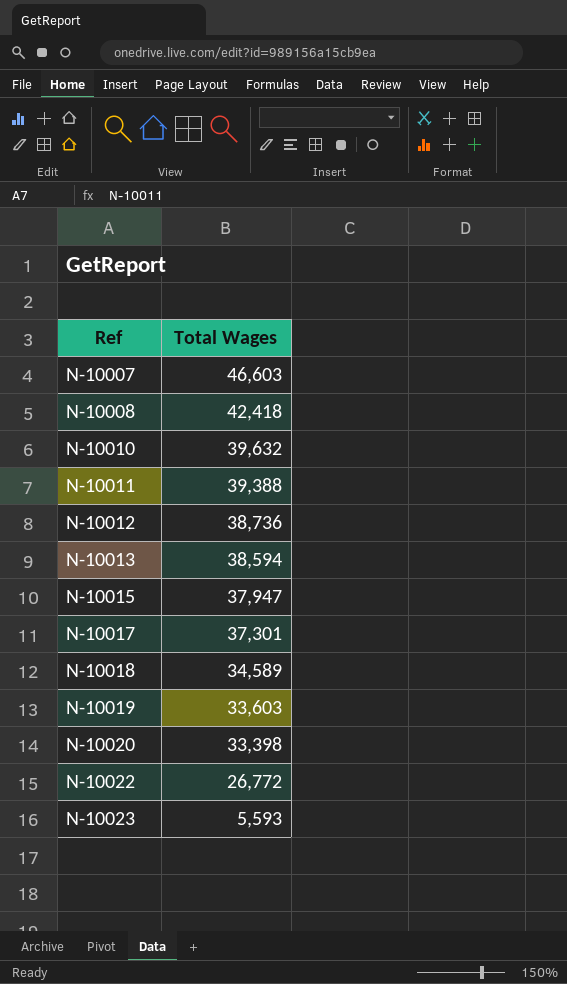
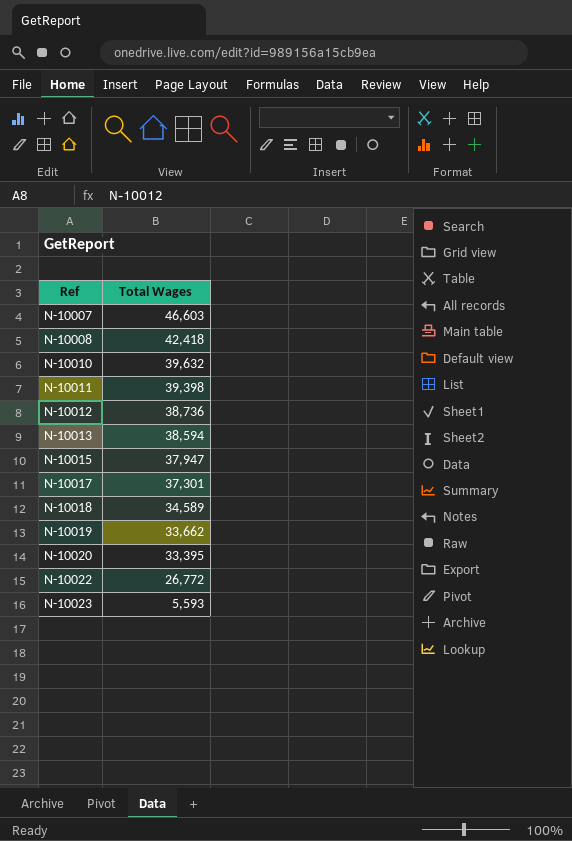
N-10011 | Total Wages: 39,388 -> 39,398
N-10019 | Total Wages: 33,603 -> 33,662
N-10020 | Total Wages: 33,398 -> 33,395

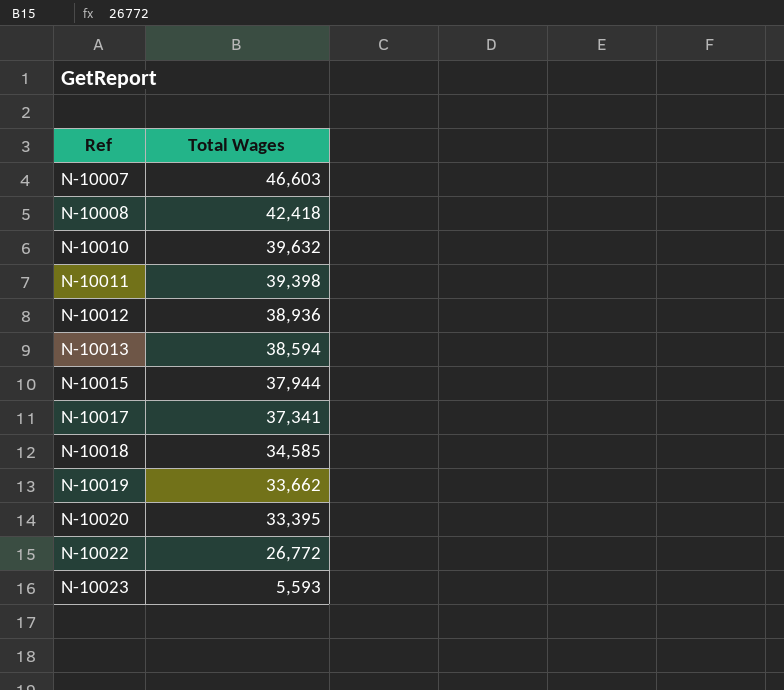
N-10012 | Total Wages: 38,736 -> 38,936
N-10015 | Total Wages: 37,947 -> 37,944
N-10017 | Total Wages: 37,301 -> 37,341
N-10018 | Total Wages: 34,589 -> 34,585

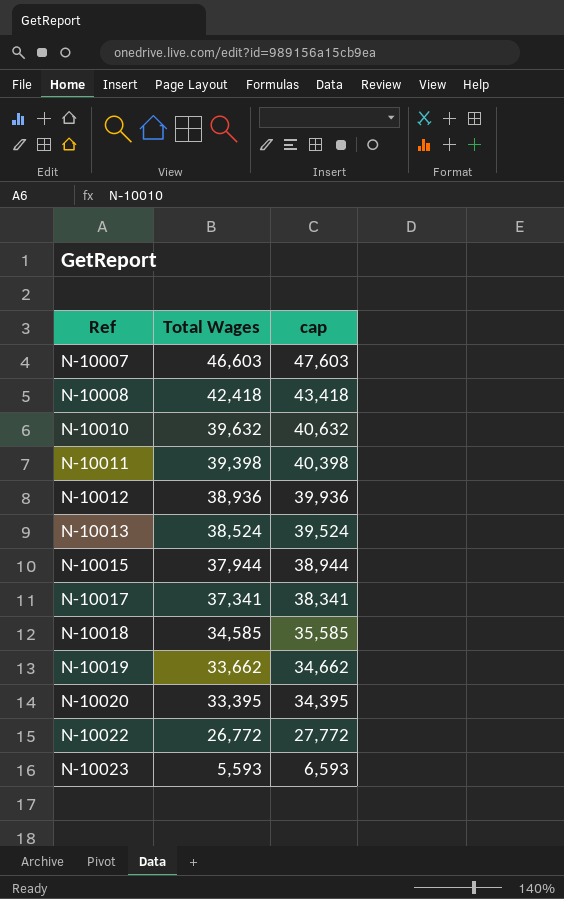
column cap | formula: none -> [Total Wages] + 1000
N-10013 | Total Wages: 38,594 -> 38,524

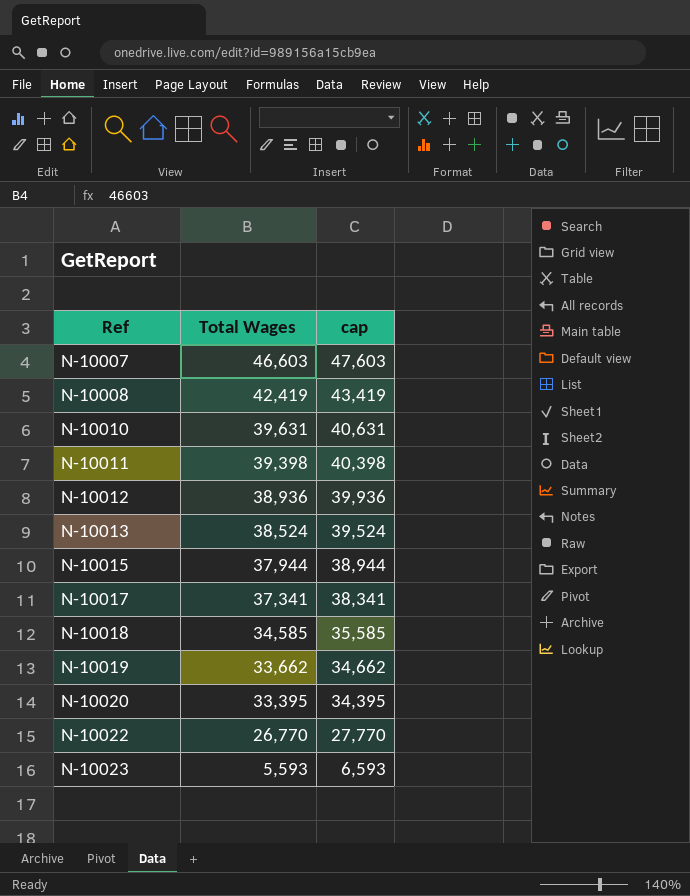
N-10008 | Total Wages: 42,418 -> 42,419
N-10008 | cap: 43,418 -> 43,419
N-10010 | Total Wages: 39,632 -> 39,631
N-10010 | cap: 40,632 -> 40,631
N-10022 | Total Wages: 26,772 -> 26,770
N-10022 | cap: 27,772 -> 27,770

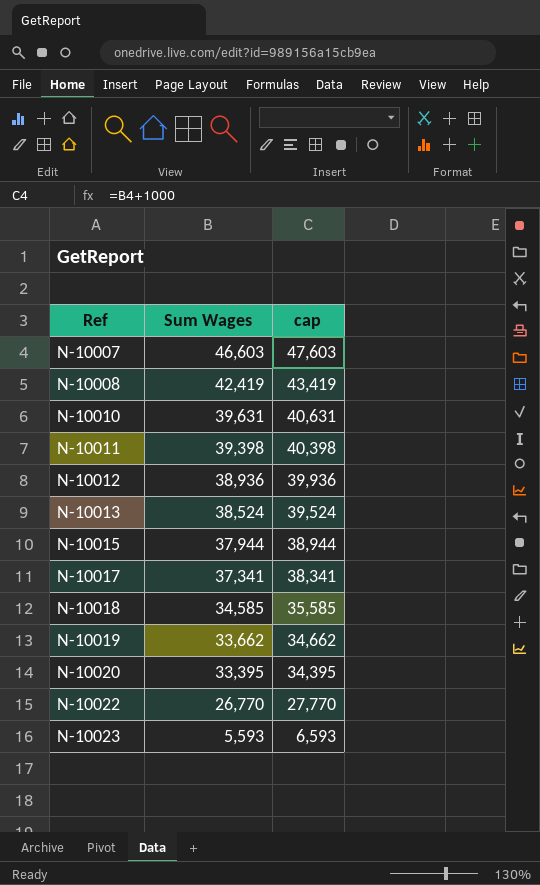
column name: Total Wages -> Sum Wages

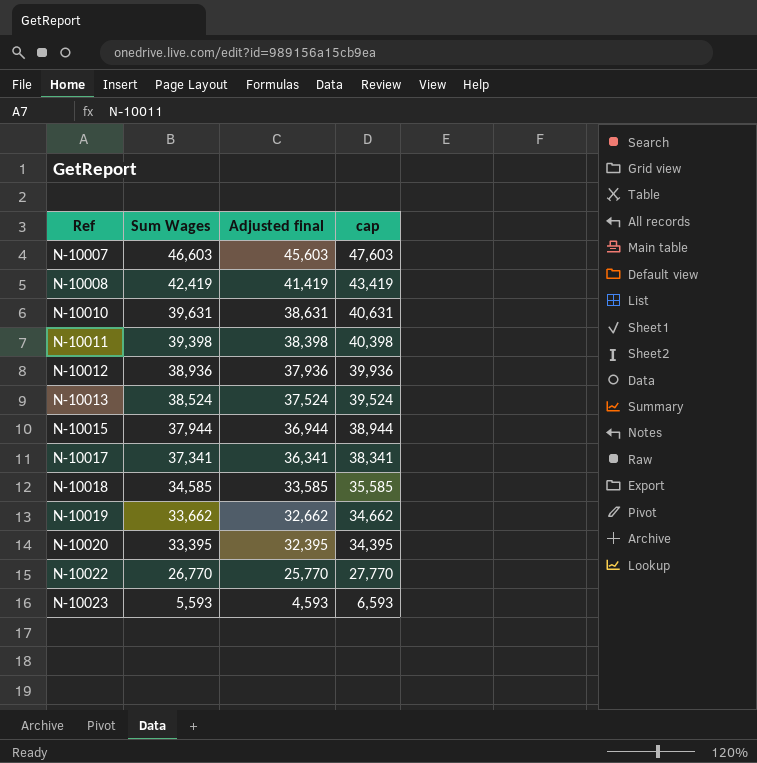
column Adjusted final | formula: none -> [Sum Wages] - 1000

